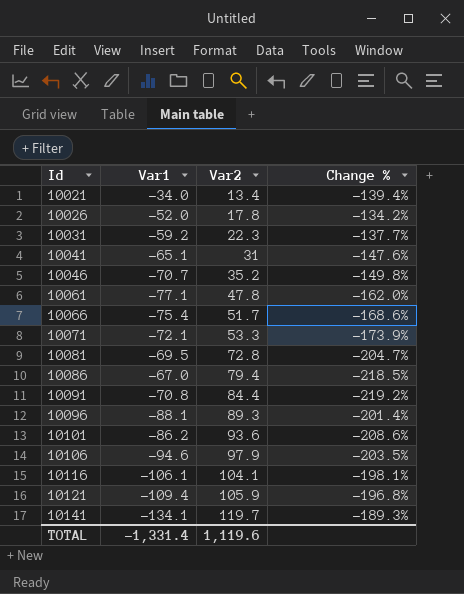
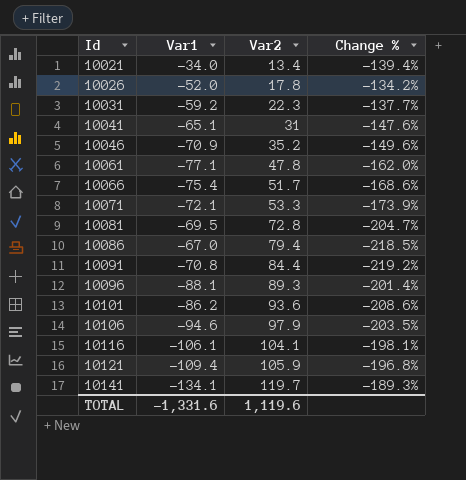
10046 | Var1: -70.7 -> -70.9
10046 | Change %: -149.8% -> -149.6%
TOTAL | Var1: -1,331.4 -> -1,331.6

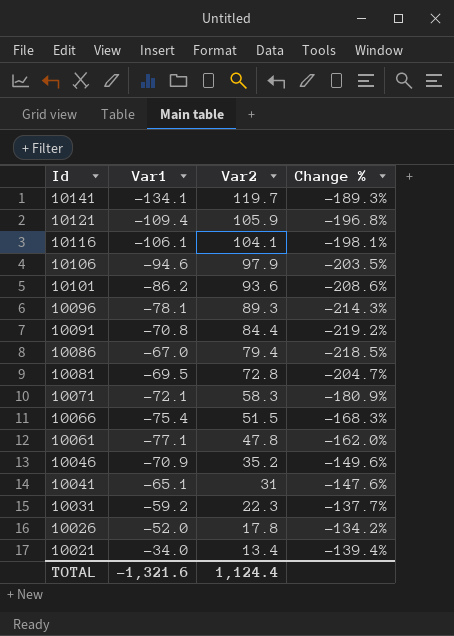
row order: Id ascending -> Id descending
10096 | Var1: -88.1 -> -78.1
10096 | Change %: -201.4% -> -214.3%
10071 | Var2: 53.3 -> 58.3
10071 | Change %: -173.9% -> -180.9%
10066 | Var2: 51.7 -> 51.5
10066 | Change %: -168.6% -> -168.3%
TOTAL | Var1: -1,331.6 -> -1,321.6
TOTAL | Var2: 1,119.6 -> 1,124.4

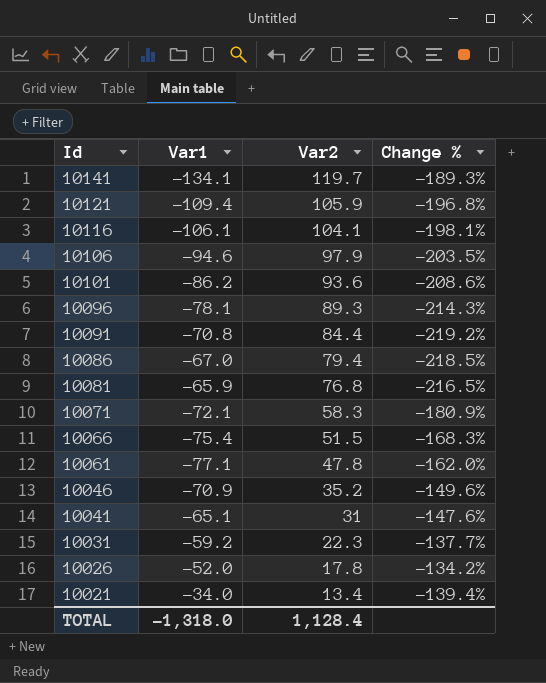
10081 | Var1: -69.5 -> -65.9
10081 | Var2: 72.8 -> 76.8
10081 | Change %: -204.7% -> -216.5%
TOTAL | Var1: -1,321.6 -> -1,318.0
TOTAL | Var2: 1,124.4 -> 1,128.4

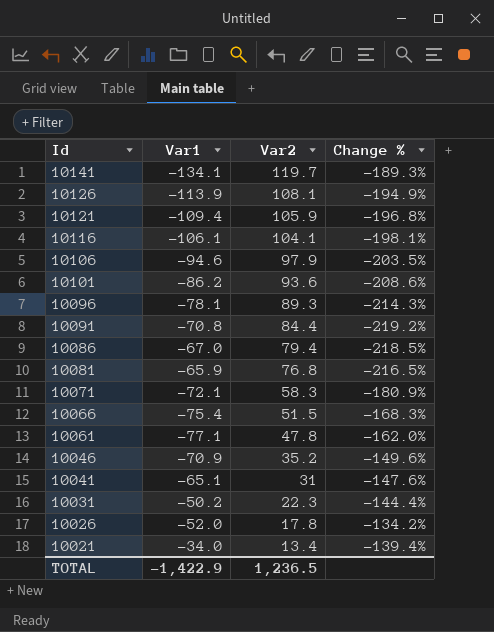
row 10126: none -> -113.9 | 108.1 | -194.9%
10031 | Var1: -59.2 -> -50.2
10031 | Change %: -137.7% -> -144.4%
TOTAL | Var1: -1,318.0 -> -1,422.9
TOTAL | Var2: 1,128.4 -> 1,236.5

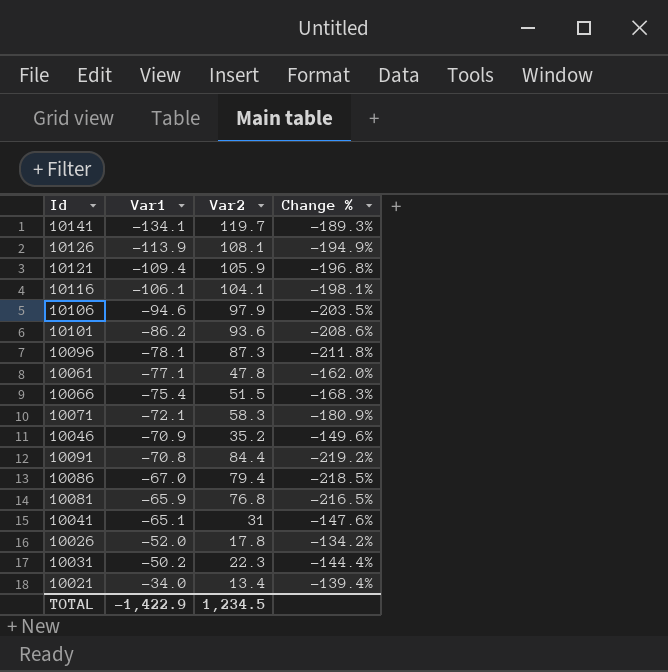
row order: Id descending -> Var1 ascending
10096 | Var2: 89.3 -> 87.3
10096 | Change %: -214.3% -> -211.8%
TOTAL | Var2: 1,236.5 -> 1,234.5

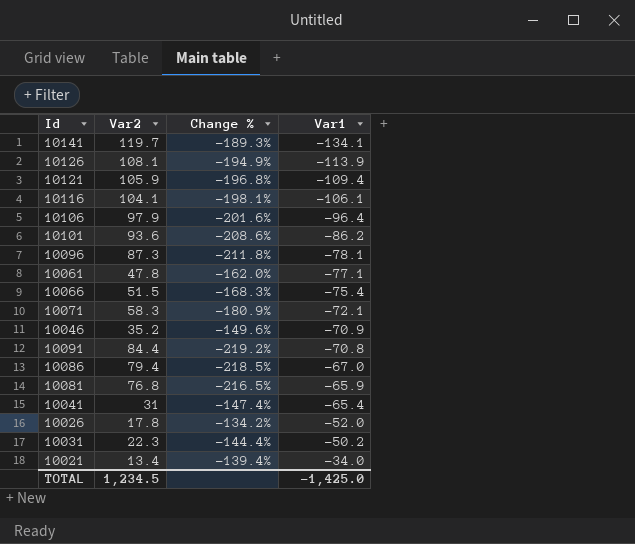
column Var1 | position: 2 -> 4
10106 | Change %: -203.5% -> -201.6%
10106 | Var1: -94.6 -> -96.4
10041 | Change %: -147.6% -> -147.4%
10041 | Var1: -65.1 -> -65.4
TOTAL | Var1: -1,422.9 -> -1,425.0

